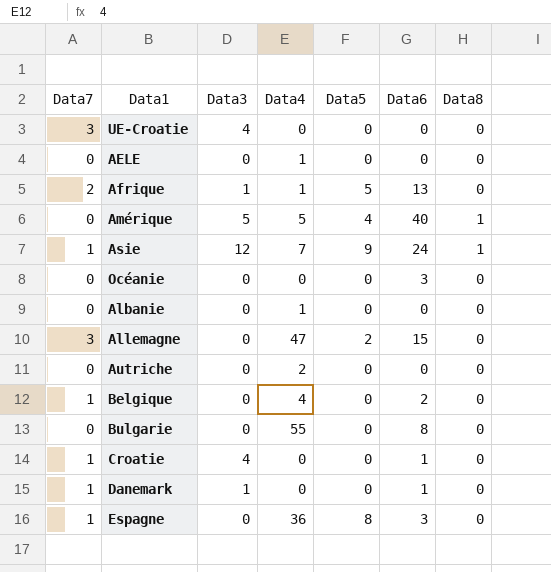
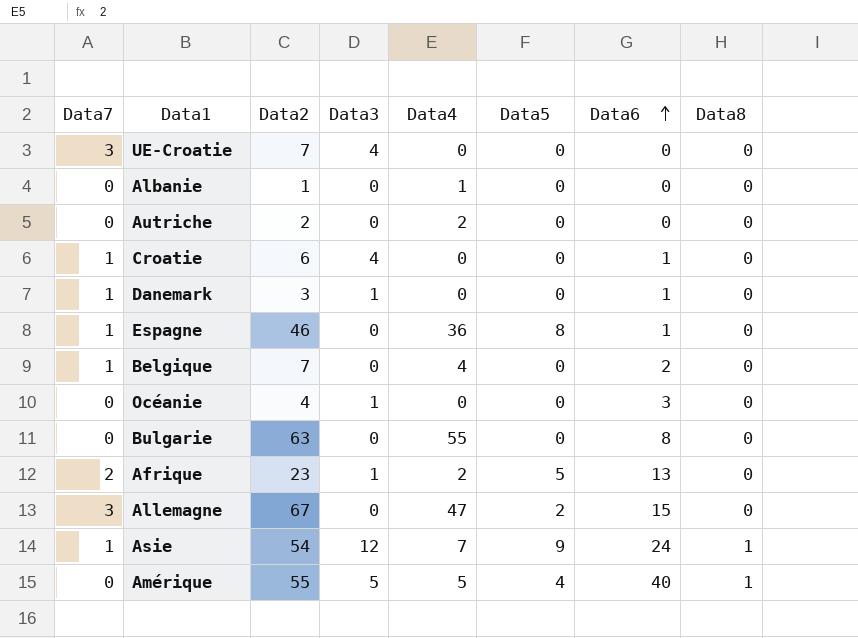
row order: none -> Data6 ascending
column Data2 | formula: none -> [Data7] + [Data3] + [Data4] + [Data5] + [Data6] + [Data8]
row AELE: 0 | 0 | 1 | 0 | 0 | 0 -> none
Espagne | Data6: 3 -> 1
Océanie | Data3: 0 -> 1
Afrique | Data4: 1 -> 2

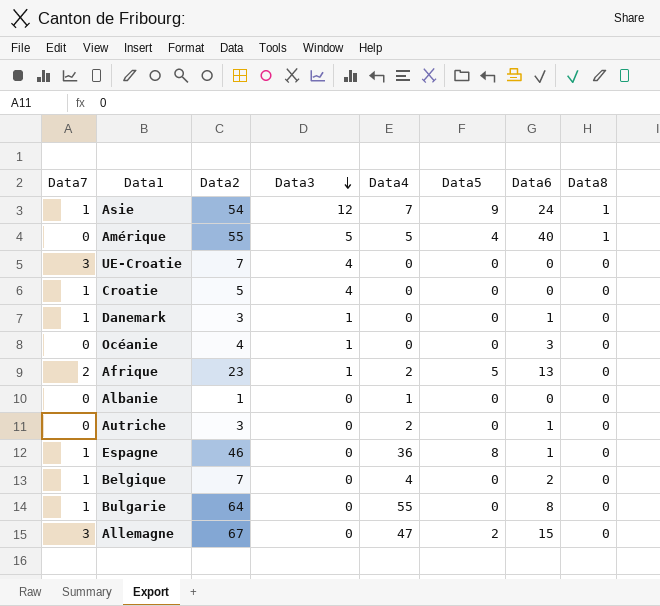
row order: Data6 ascending -> Data3 descending
Croatie | Data2: 6 -> 5
Croatie | Data6: 1 -> 0
Autriche | Data2: 2 -> 3
Autriche | Data6: 0 -> 1
Bulgarie | Data7: 0 -> 1
Bulgarie | Data2: 63 -> 64

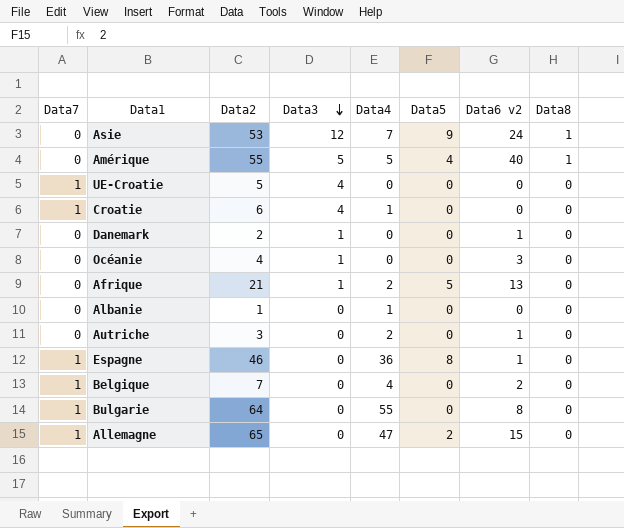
column name: Data6 -> Data6 v2
Asie | Data7: 1 -> 0
Asie | Data2: 54 -> 53
UE-Croatie | Data7: 3 -> 1
UE-Croatie | Data2: 7 -> 5
Croatie | Data2: 5 -> 6
Croatie | Data4: 0 -> 1
Danemark | Data7: 1 -> 0
Danemark | Data2: 3 -> 2
Afrique | Data7: 2 -> 0
Afrique | Data2: 23 -> 21
Allemagne | Data7: 3 -> 1
Allemagne | Data2: 67 -> 65

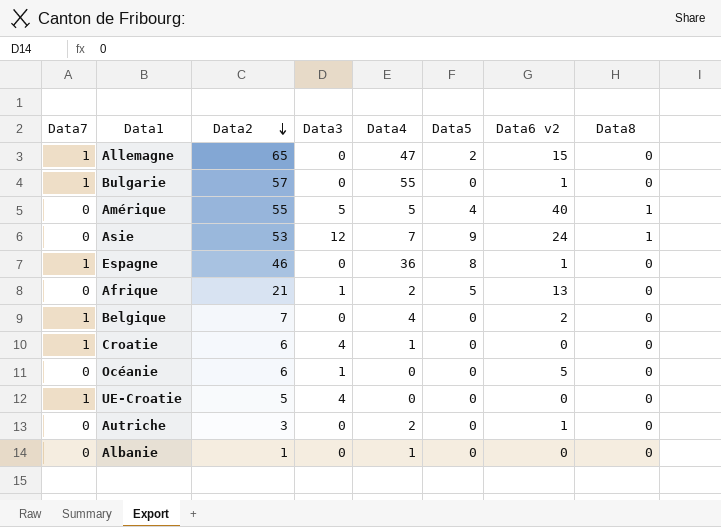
row order: Data3 descending -> Data2 descending
row Danemark: 0 | 2 | 1 | 0 | 0 | 1 | 0 -> none
Bulgarie | Data2: 64 -> 57
Bulgarie | Data6 v2: 8 -> 1
Océanie | Data2: 4 -> 6
Océanie | Data6 v2: 3 -> 5

